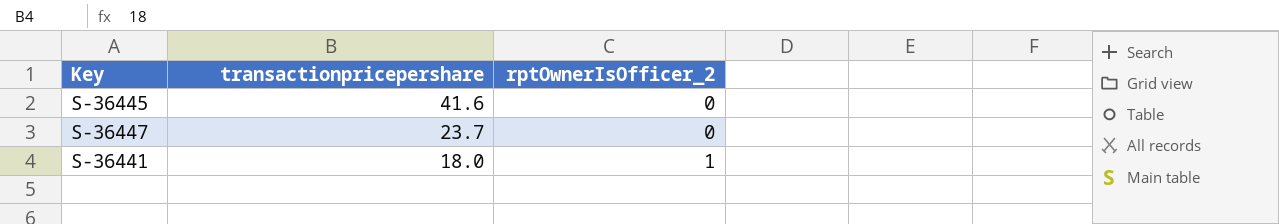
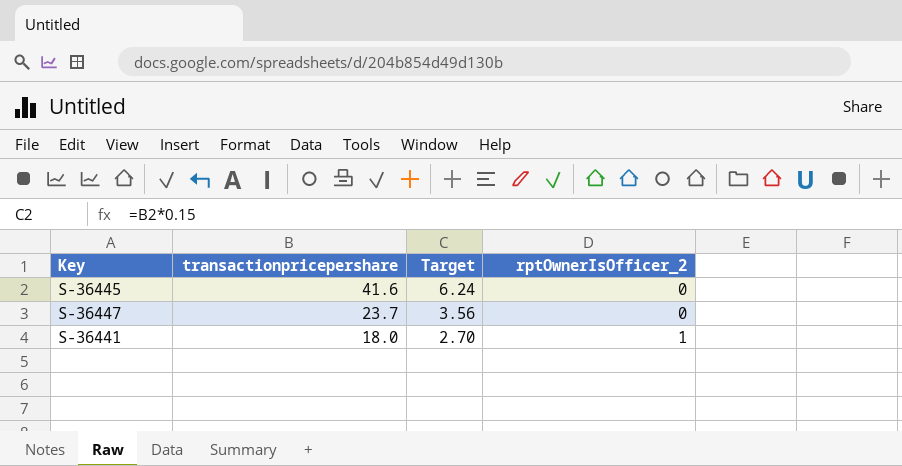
column Target | formula: none -> [transactionpricepershare] * 0.15

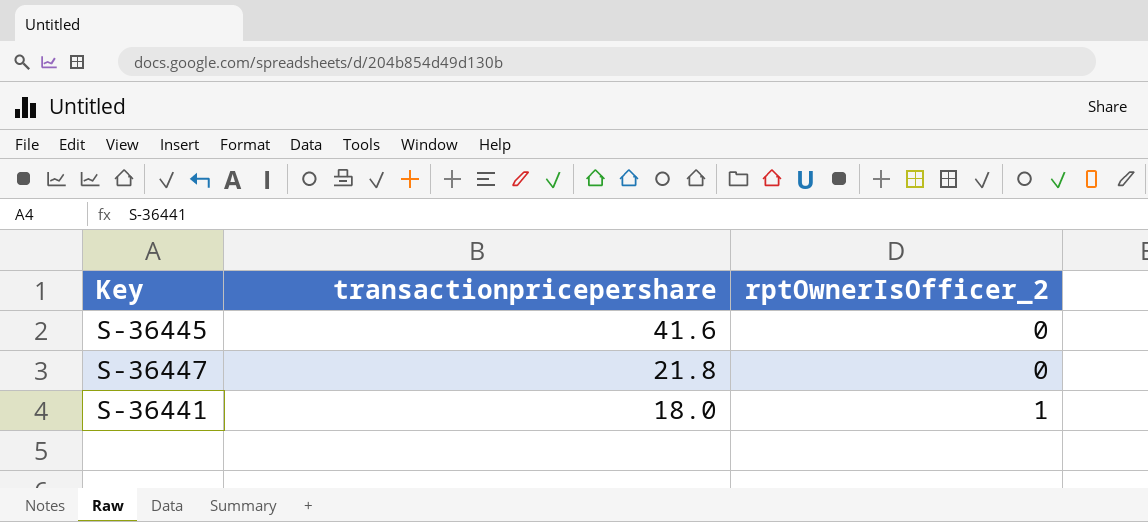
column Target | formula: [transactionpricepershare] * 0.15 -> none
S-36447 | transactionpricepershare: 23.7 -> 21.8

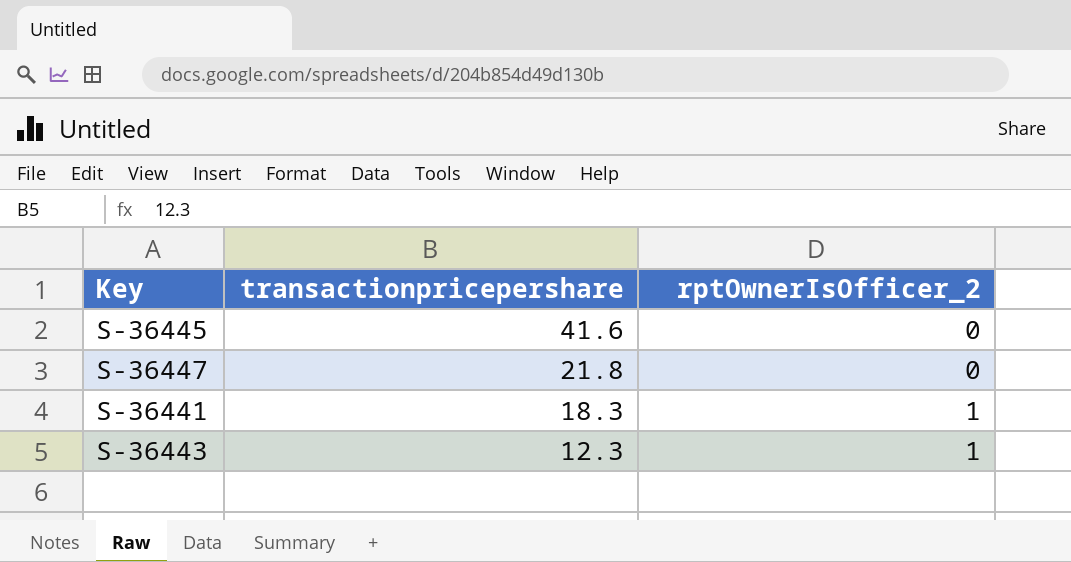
S-36441 | transactionpricepershare: 18.0 -> 18.3
row S-36443: none -> 12.3 | 1

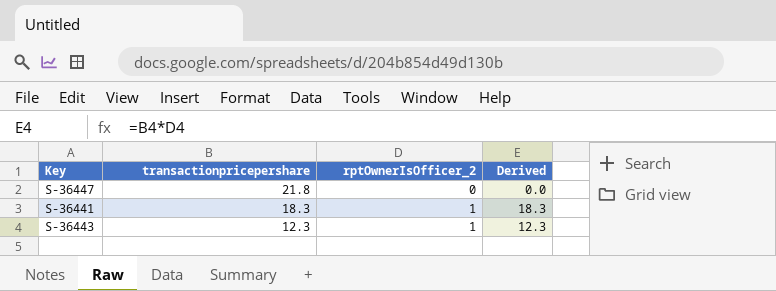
column Derived | formula: none -> [transactionpricepershare] * [rptOwnerIsOfficer_2]
row S-36445: 41.6 | 0 -> none

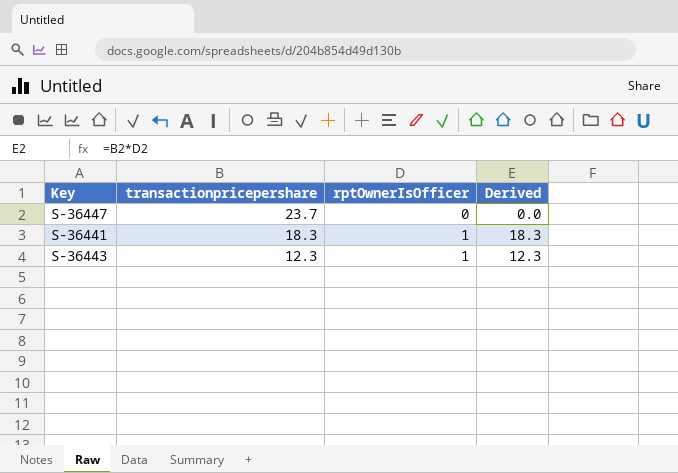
column name: rptOwnerIsOfficer_2 -> rptOwnerIsOfficer
S-36447 | transactionpricepershare: 21.8 -> 23.7

